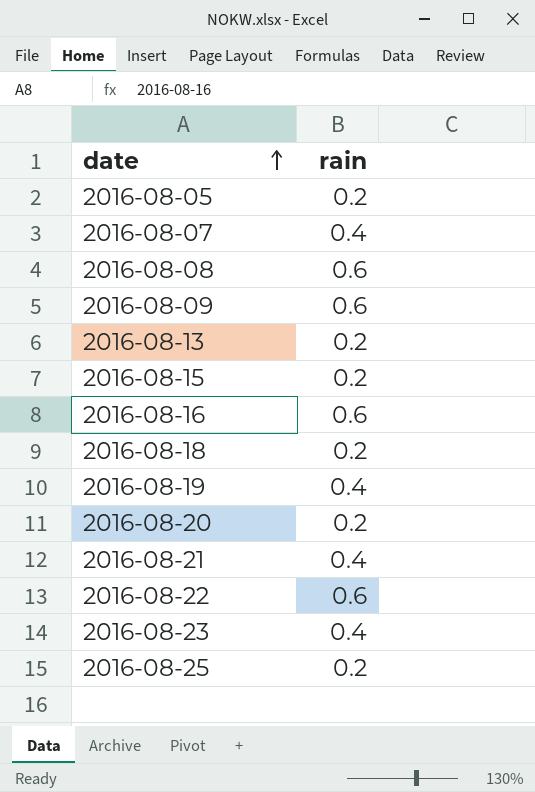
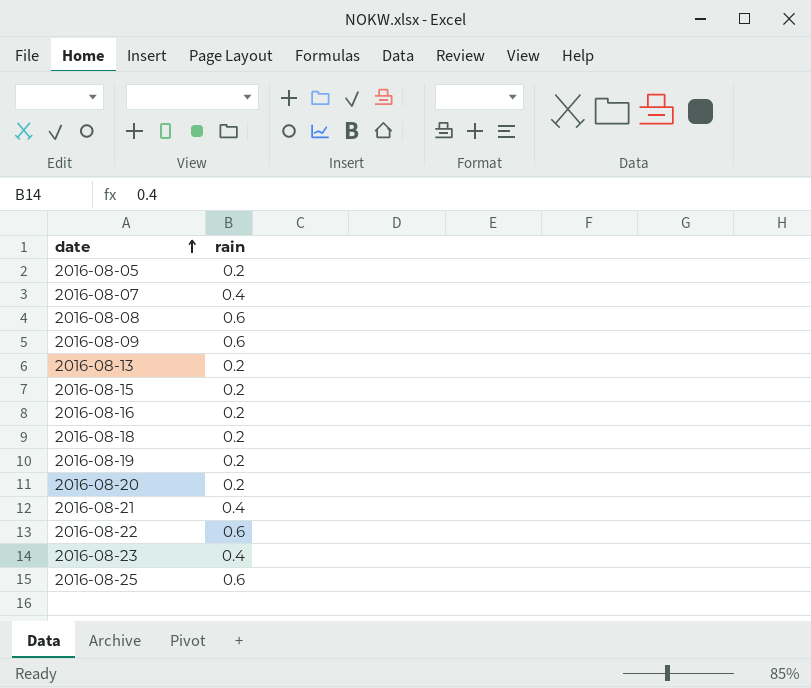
2016-08-16 | rain: 0.6 -> 0.2
2016-08-19 | rain: 0.4 -> 0.2
2016-08-25 | rain: 0.2 -> 0.6

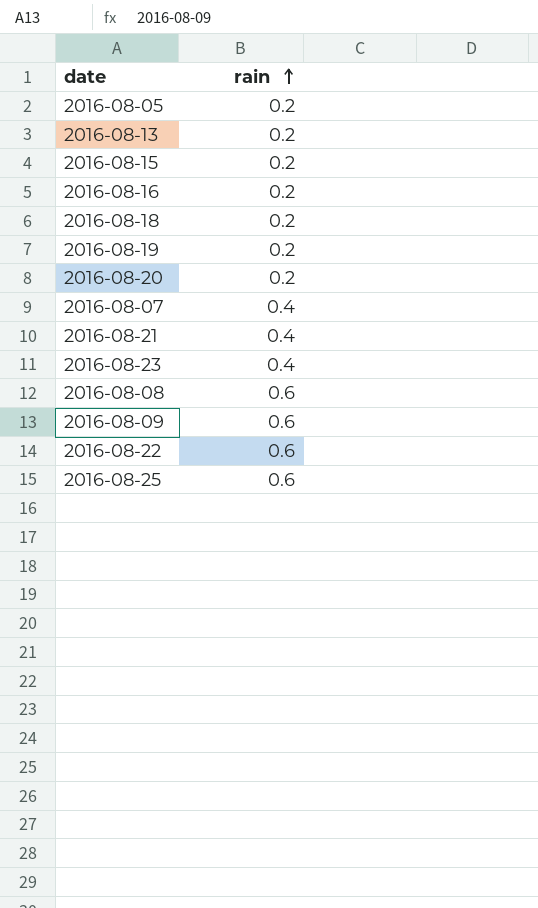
row order: date ascending -> rain ascending

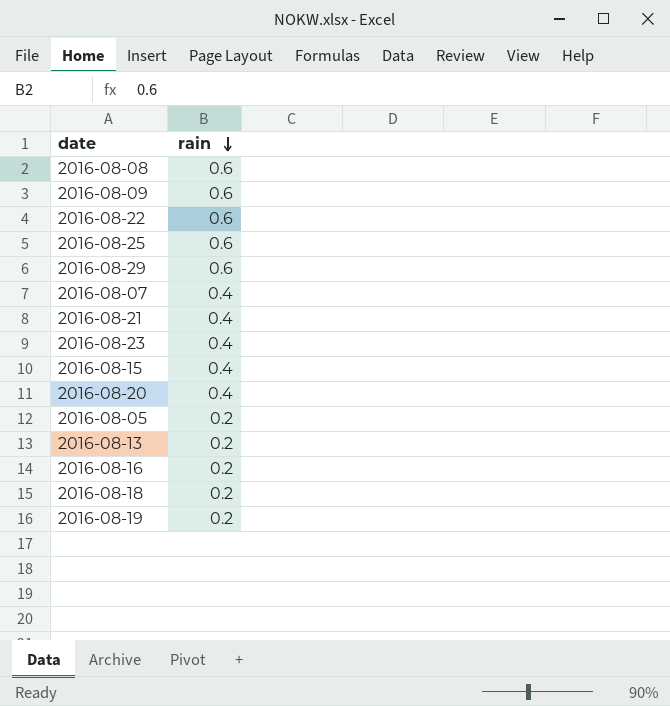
row order: rain ascending -> rain descending
row 2016-08-29: none -> 0.6
2016-08-15 | rain: 0.2 -> 0.4
2016-08-20 | rain: 0.2 -> 0.4

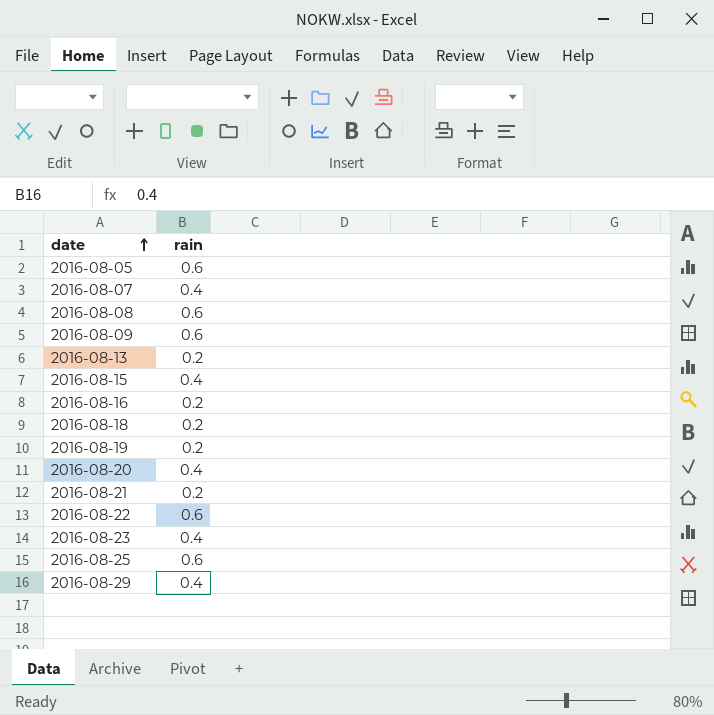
row order: rain descending -> date ascending
2016-08-05 | rain: 0.2 -> 0.6
2016-08-21 | rain: 0.4 -> 0.2
2016-08-29 | rain: 0.6 -> 0.4

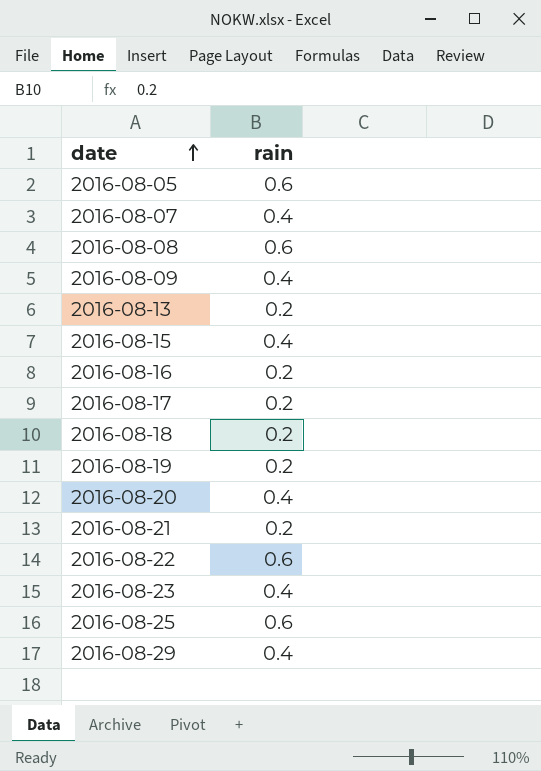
2016-08-09 | rain: 0.6 -> 0.4
row 2016-08-17: none -> 0.2

